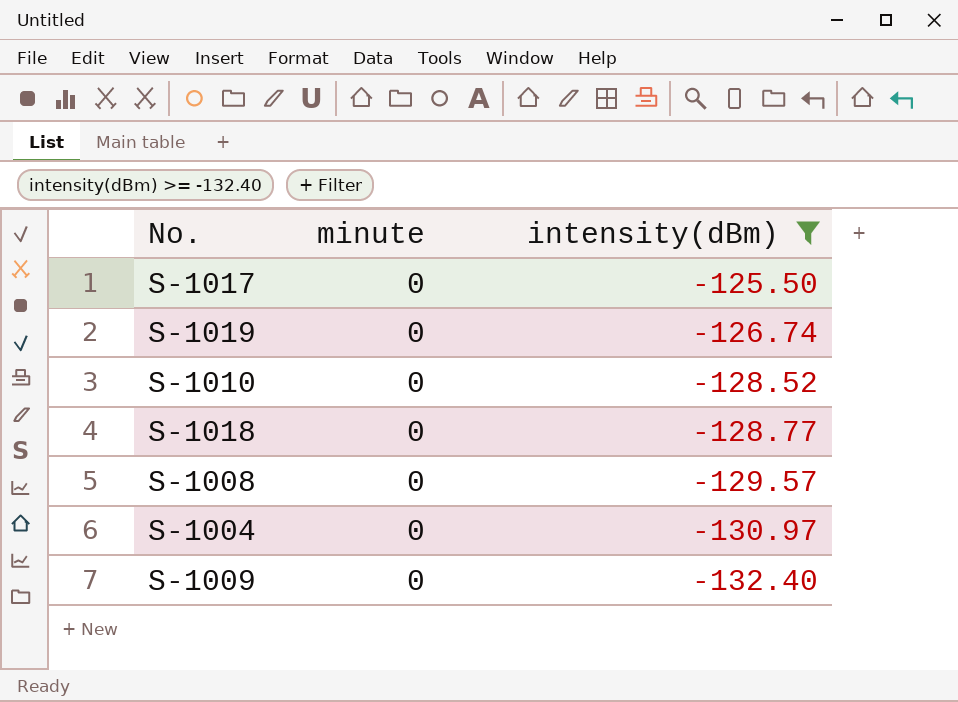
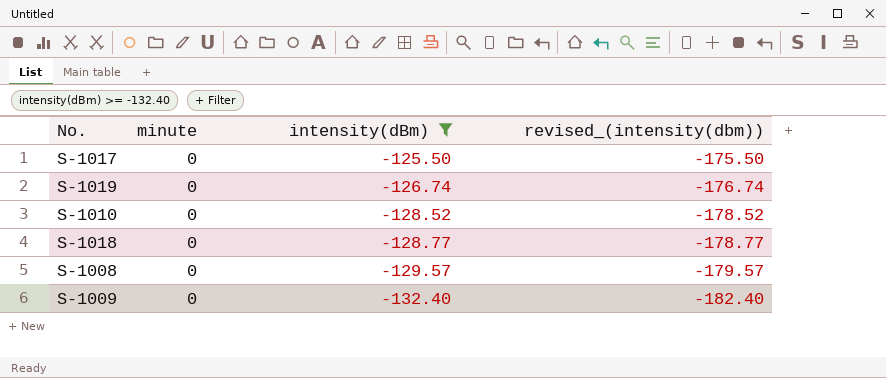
column revised_(intensity(dbm)) | formula: none -> [intensity(dBm)] - 50
row S-1004: 0 | -130.97 -> none

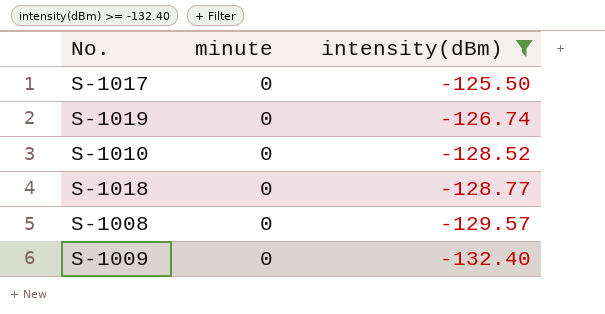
column revised_(intensity(dbm)) | formula: [intensity(dBm)] - 50 -> none

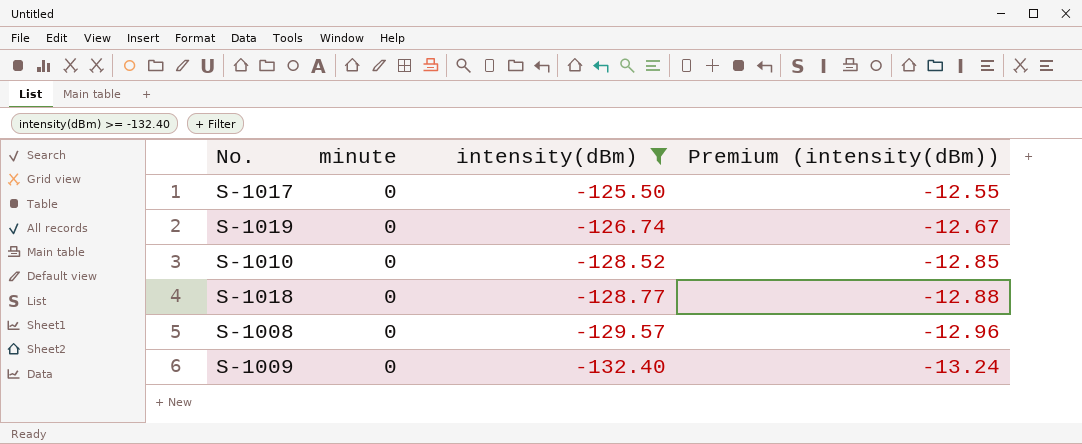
column Premium (intensity(dBm)) | formula: none -> [intensity(dBm)] * 0.1

